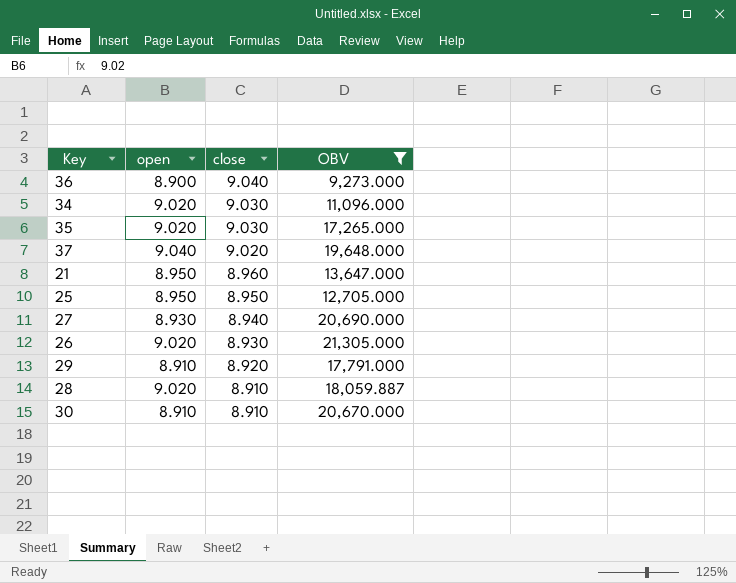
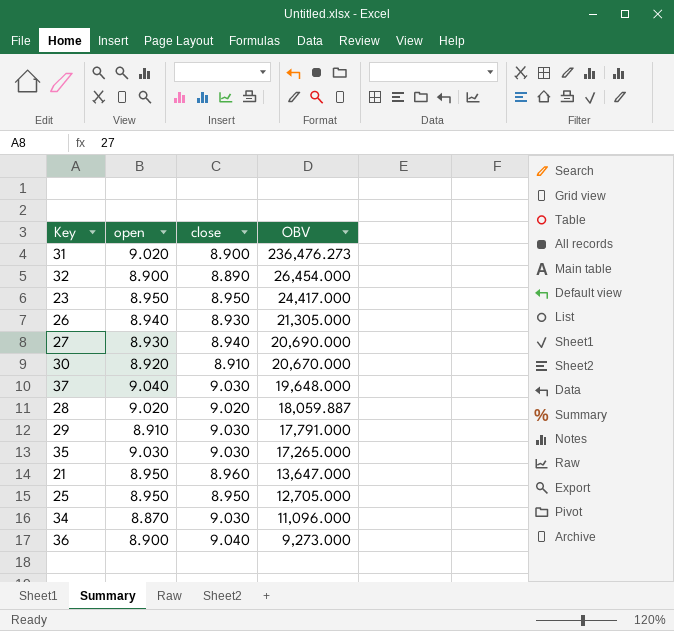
filter: OBV <= 21,305.000 -> none
row order: close descending -> OBV descending
26 | open: 9.020 -> 8.940
30 | open: 8.910 -> 8.920
37 | close: 9.020 -> 9.030
28 | close: 8.910 -> 9.020
29 | close: 8.920 -> 9.030
35 | open: 9.020 -> 9.030
34 | open: 9.020 -> 8.870

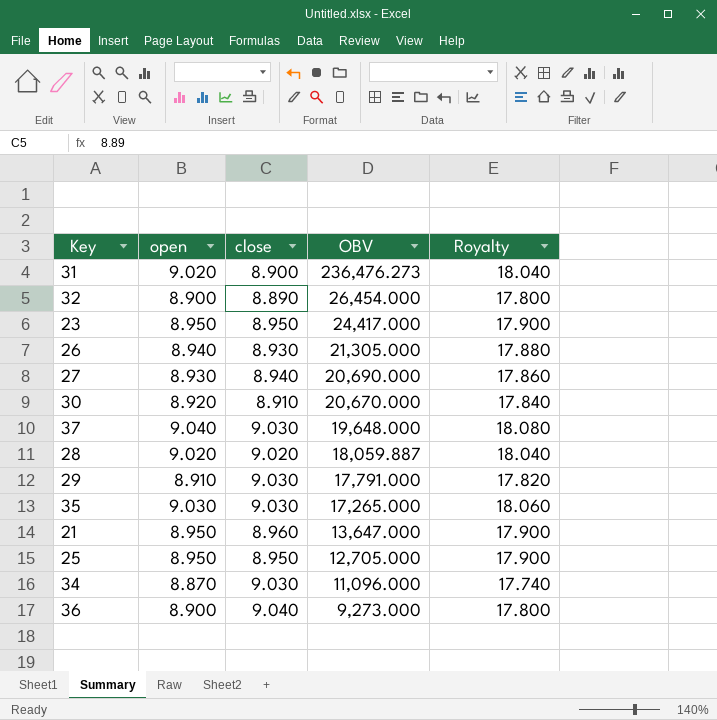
column Royalty | formula: none -> [open] * 2

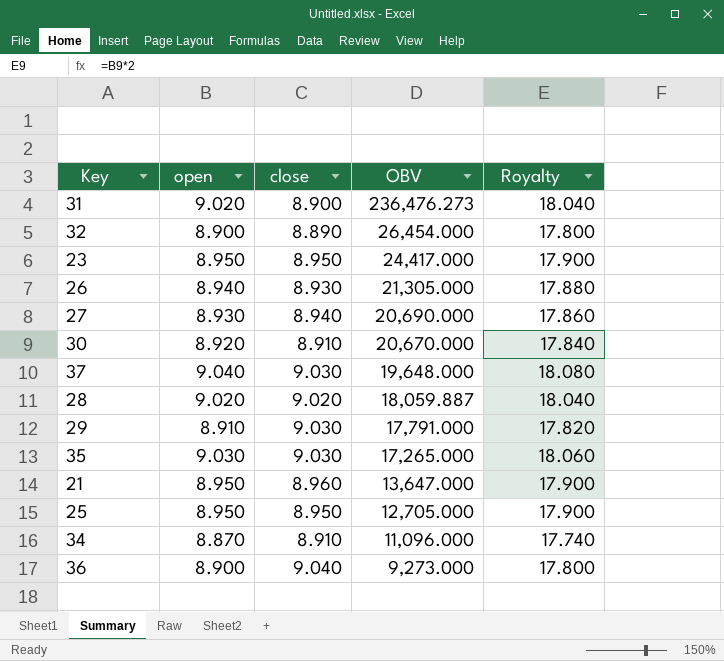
34 | close: 9.030 -> 8.910

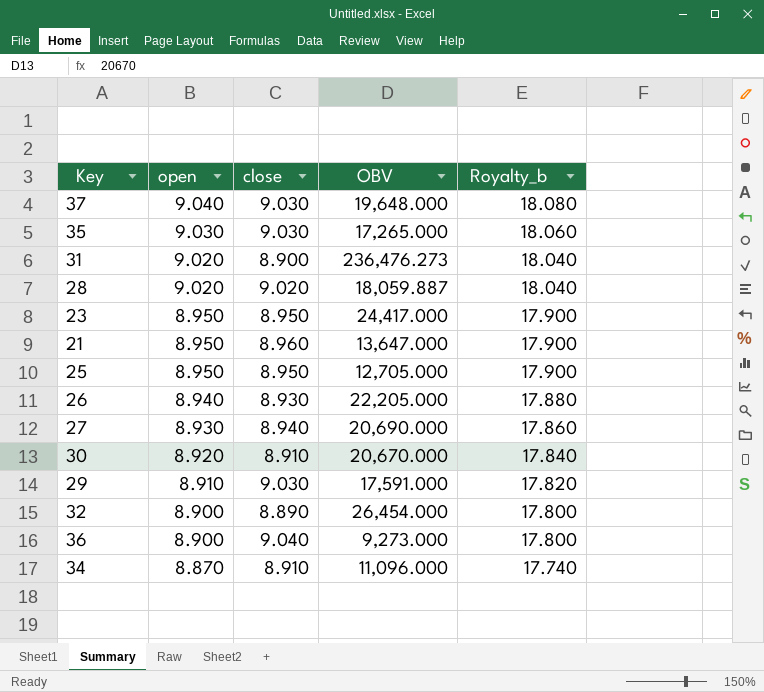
row order: OBV descending -> open descending
column name: Royalty -> Royalty_b
26 | OBV: 21,305.000 -> 22,205.000
29 | OBV: 17,791.000 -> 17,591.000

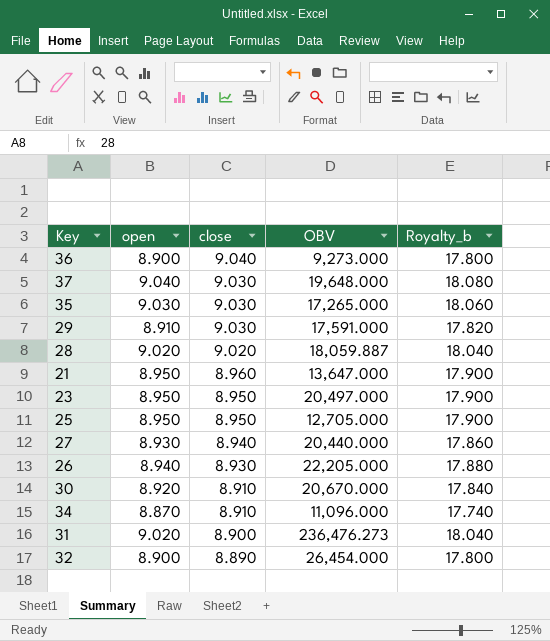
row order: open descending -> close descending
23 | OBV: 24,417.000 -> 20,497.000
27 | OBV: 20,690.000 -> 20,440.000

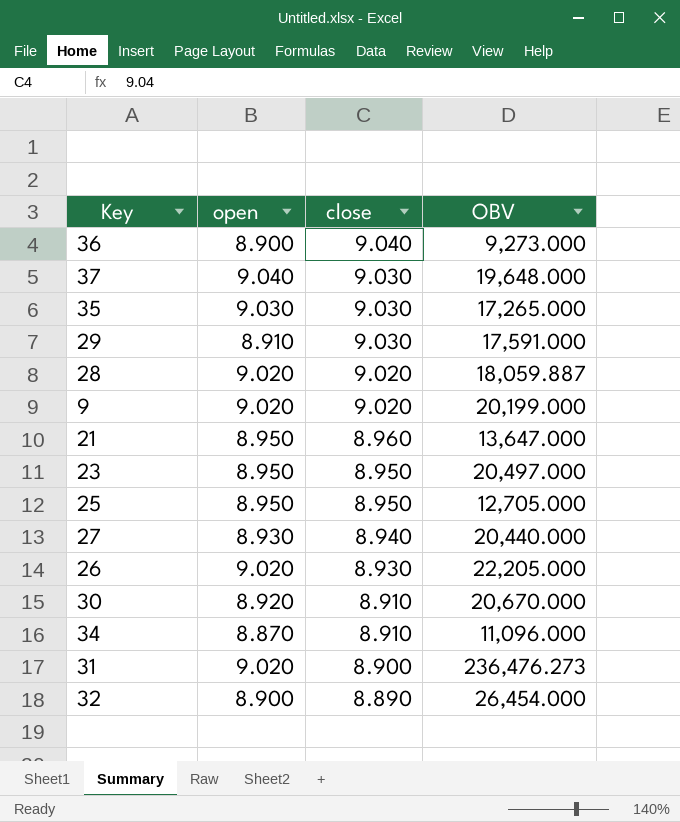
column Royalty_b | formula: [open] * 2 -> none
row 9: none -> 9.020 | 9.020 | 20,199.000
26 | open: 8.940 -> 9.020

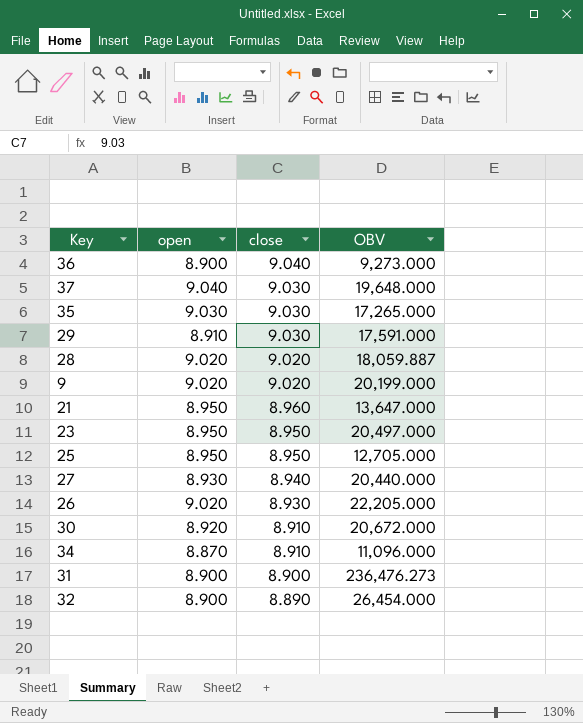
30 | OBV: 20,670.000 -> 20,672.000
31 | open: 9.020 -> 8.900

